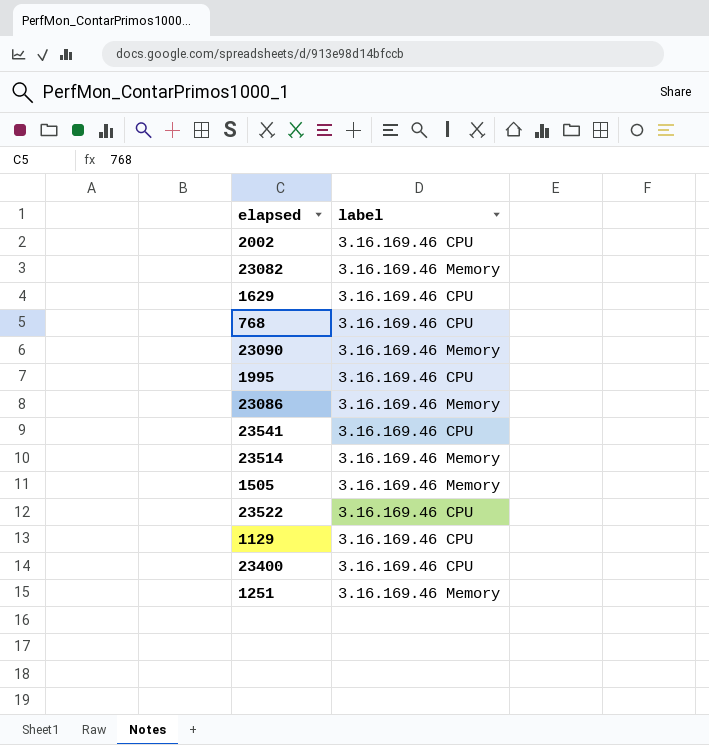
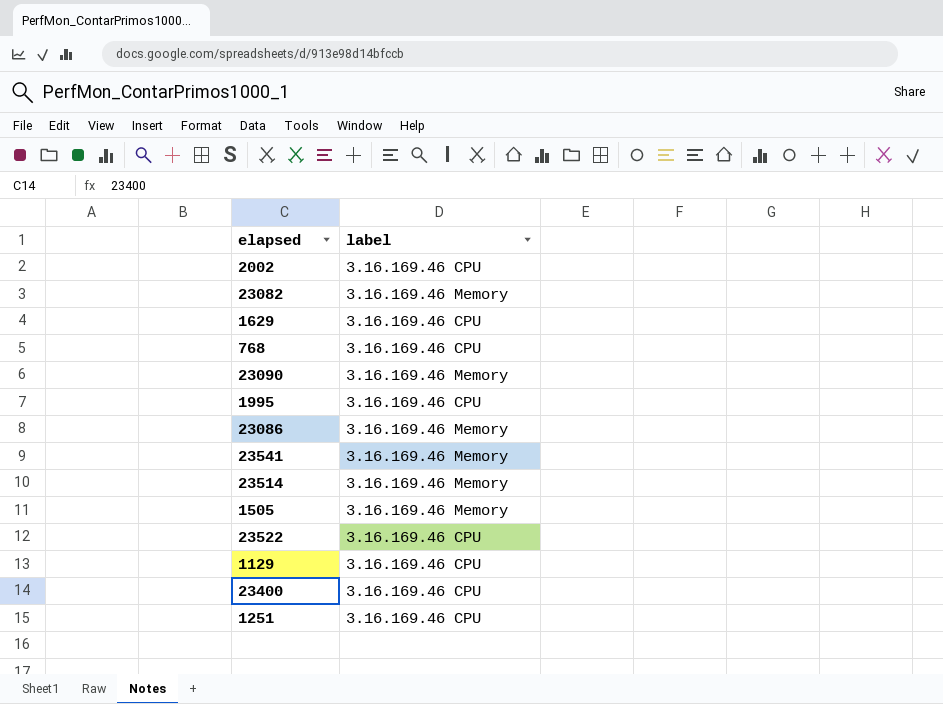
23541 | label: 3.16.169.46 CPU -> 3.16.169.46 Memory
1251 | label: 3.16.169.46 Memory -> 3.16.169.46 CPU

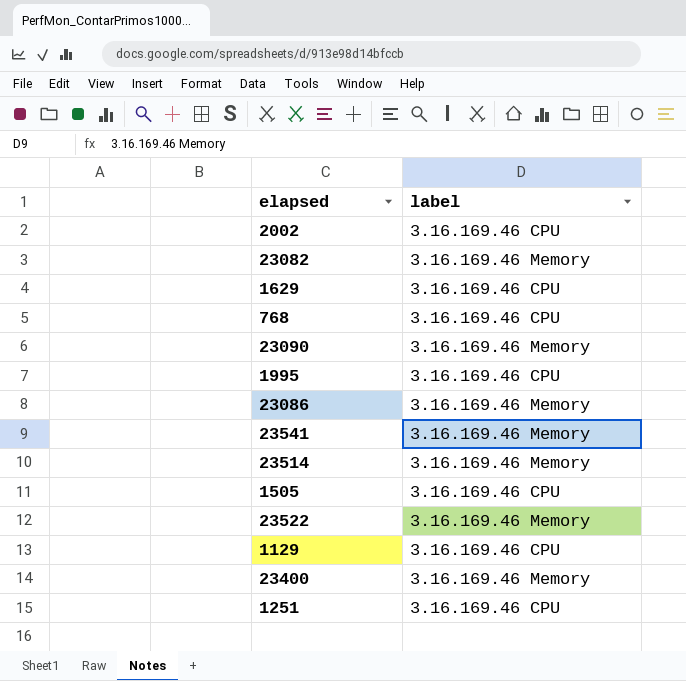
1505 | label: 3.16.169.46 Memory -> 3.16.169.46 CPU
23522 | label: 3.16.169.46 CPU -> 3.16.169.46 Memory
23400 | label: 3.16.169.46 CPU -> 3.16.169.46 Memory

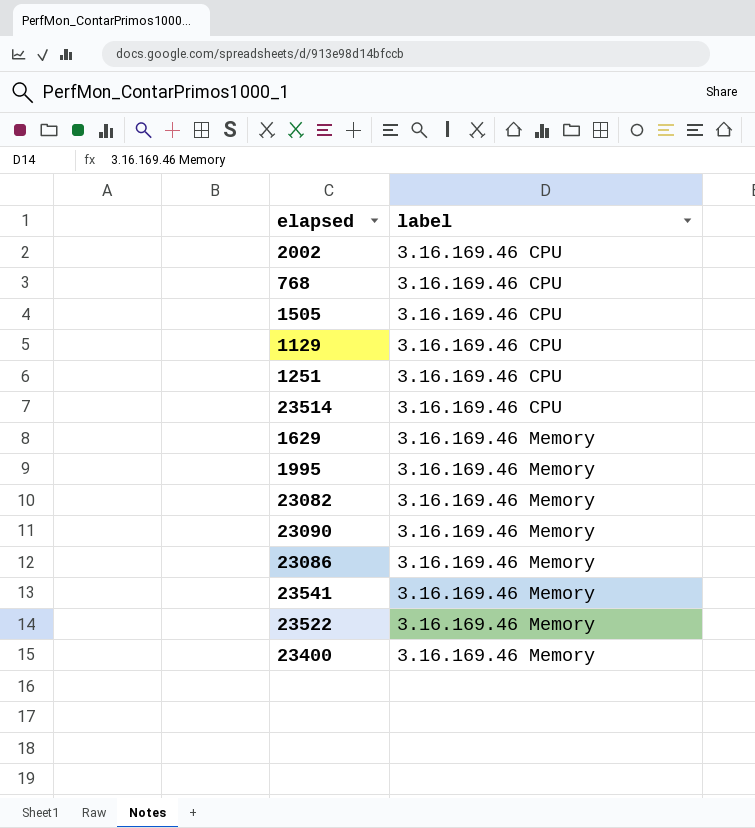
row order: none -> label ascending
23514 | label: 3.16.169.46 Memory -> 3.16.169.46 CPU
1629 | label: 3.16.169.46 CPU -> 3.16.169.46 Memory
1995 | label: 3.16.169.46 CPU -> 3.16.169.46 Memory

